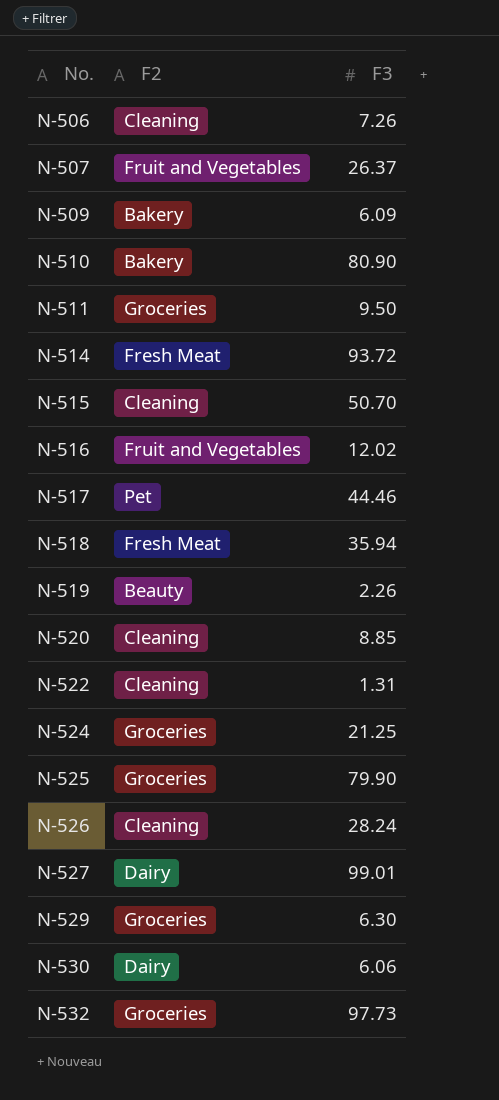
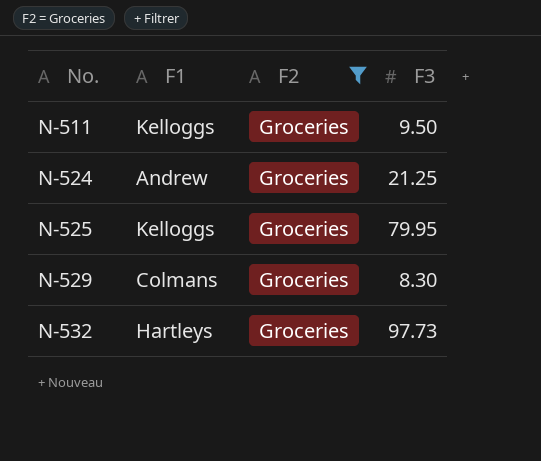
filter: none -> F2 = Groceries
column F1 | position: none -> 2
N-525 | F3: 79.90 -> 79.95
N-529 | F3: 6.30 -> 8.30

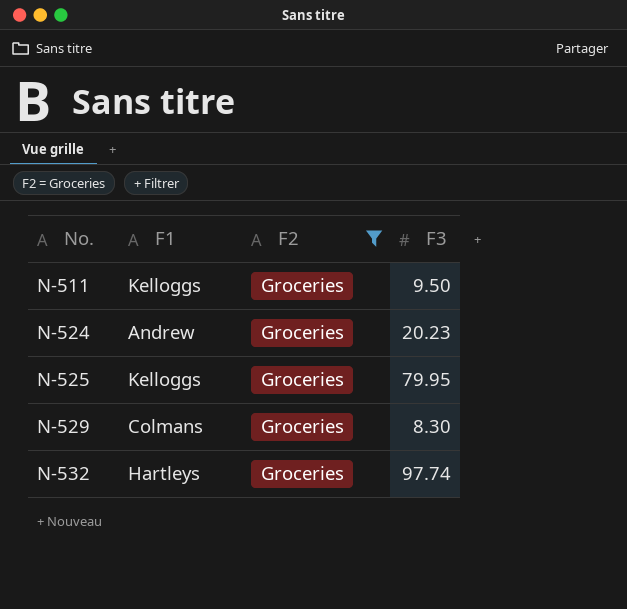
N-524 | F3: 21.25 -> 20.23
N-532 | F3: 97.73 -> 97.74

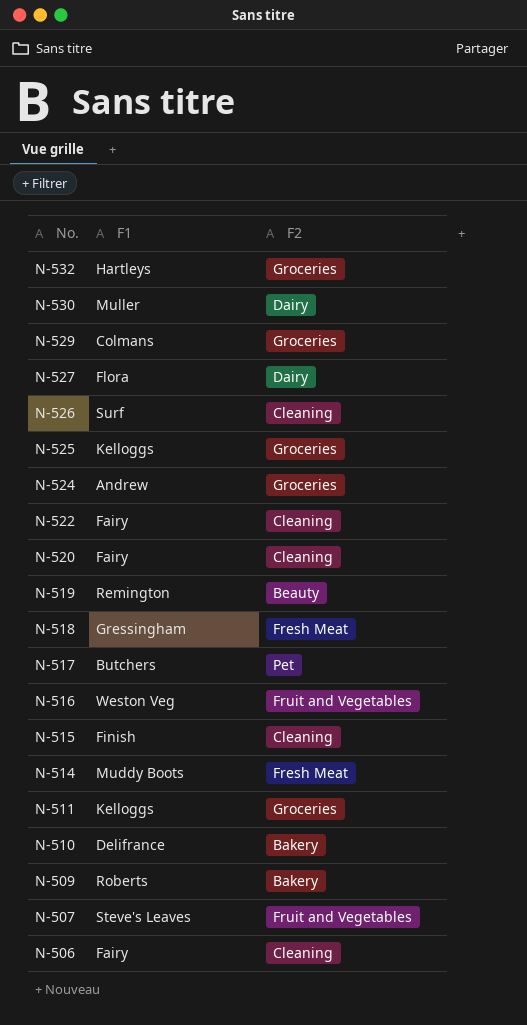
filter: F2 = Groceries -> none
row order: No. ascending -> No. descending
column F3 | position: 4 -> none

